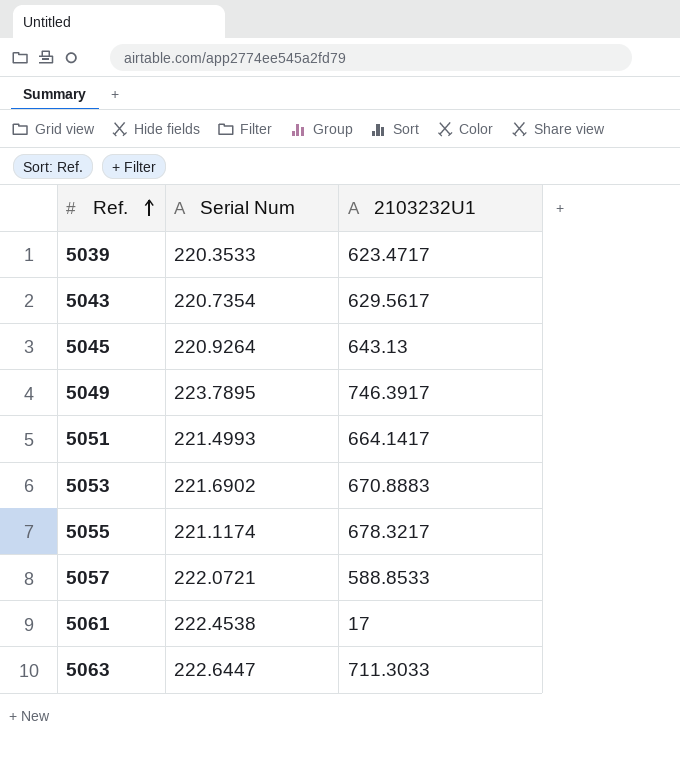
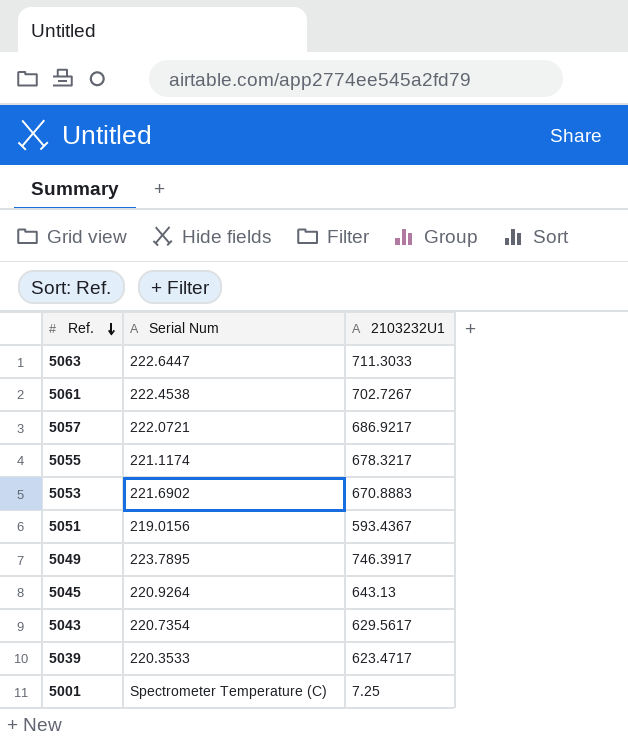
row order: Ref. ascending -> Ref. descending
5061 | 2103232U1: 17 -> 702.7267
5057 | 2103232U1: 588.8533 -> 686.9217
5051 | Serial Num: 221.4993 -> 219.0156
5051 | 2103232U1: 664.1417 -> 593.4367
row 5001: none -> Spectrometer Temperature (C) | 7.25

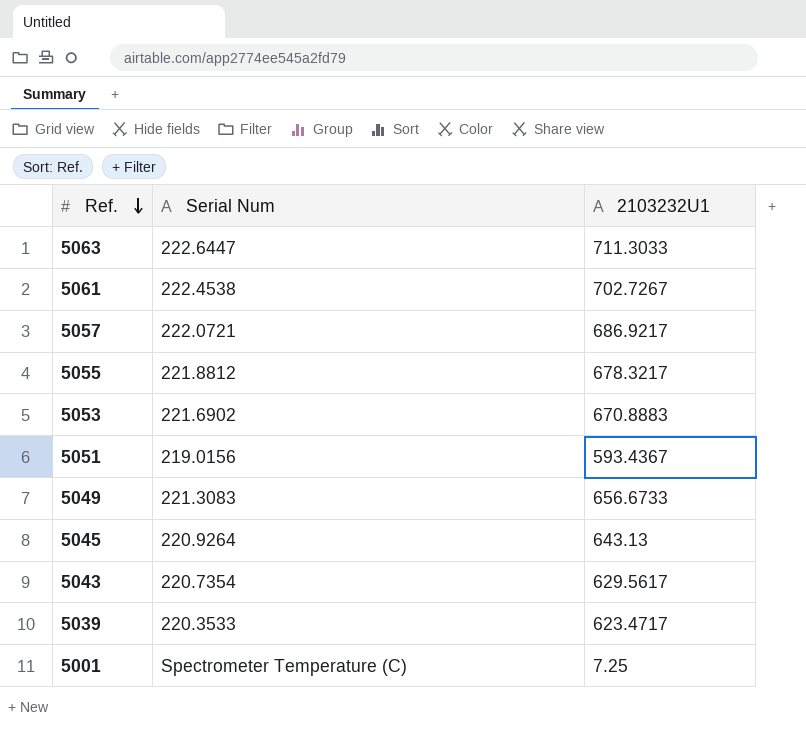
5055 | Serial Num: 221.1174 -> 221.8812
5049 | Serial Num: 223.7895 -> 221.3083
5049 | 2103232U1: 746.3917 -> 656.6733

